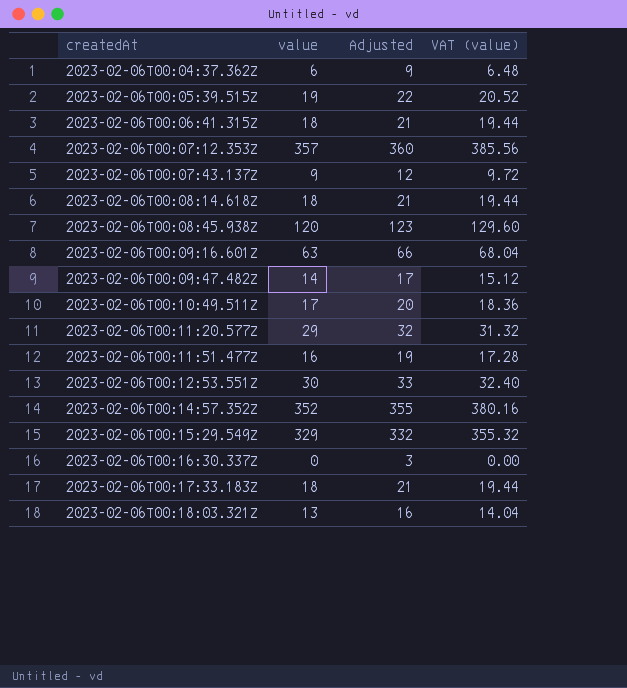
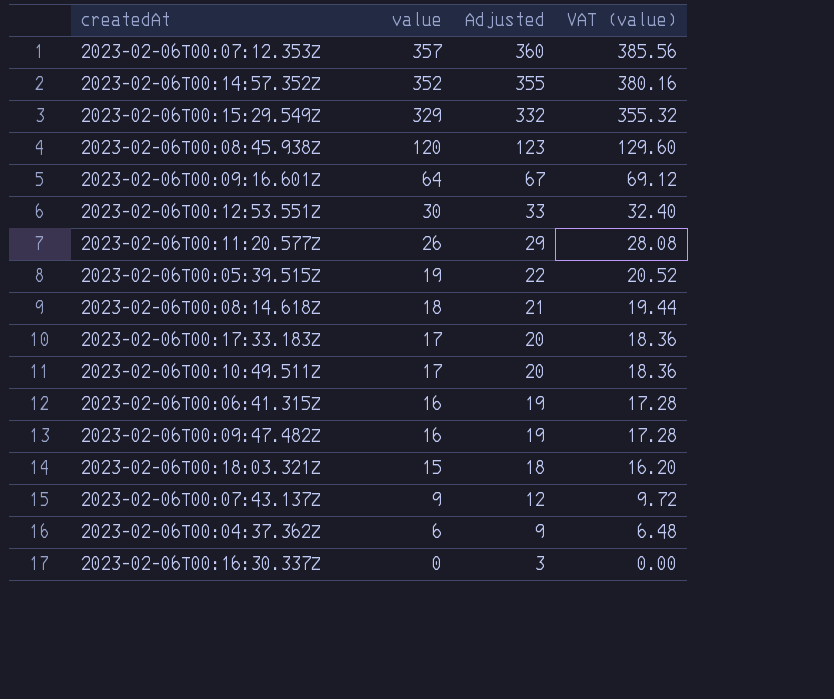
row order: createdAt ascending -> value descending
row 2023-02-06T00:11:51.477Z: 16 | 19 | 17.28 -> none
2023-02-06T00:09:16.601Z | value: 63 -> 64
2023-02-06T00:09:16.601Z | Adjusted: 66 -> 67
2023-02-06T00:09:16.601Z | VAT (value): 68.04 -> 69.12
2023-02-06T00:11:20.577Z | value: 29 -> 26
2023-02-06T00:11:20.577Z | Adjusted: 32 -> 29
2023-02-06T00:11:20.577Z | VAT (value): 31.32 -> 28.08
2023-02-06T00:17:33.183Z | value: 18 -> 17
2023-02-06T00:17:33.183Z | Adjusted: 21 -> 20
2023-02-06T00:17:33.183Z | VAT (value): 19.44 -> 18.36
2023-02-06T00:06:41.315Z | value: 18 -> 16
2023-02-06T00:06:41.315Z | Adjusted: 21 -> 19
2023-02-06T00:06:41.315Z | VAT (value): 19.44 -> 17.28
2023-02-06T00:09:47.482Z | value: 14 -> 16
2023-02-06T00:09:47.482Z | Adjusted: 17 -> 19
2023-02-06T00:09:47.482Z | VAT (value): 15.12 -> 17.28
2023-02-06T00:18:03.321Z | value: 13 -> 15
2023-02-06T00:18:03.321Z | Adjusted: 16 -> 18
2023-02-06T00:18:03.321Z | VAT (value): 14.04 -> 16.20

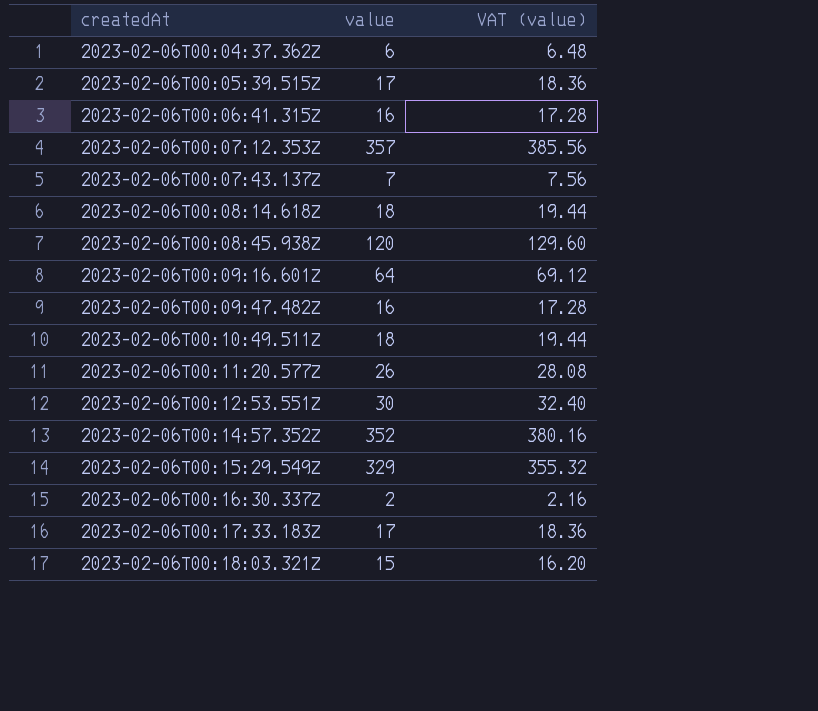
row order: value descending -> createdAt ascending
column Adjusted | formula: [value] + 3 -> none
2023-02-06T00:05:39.515Z | value: 19 -> 17
2023-02-06T00:05:39.515Z | VAT (value): 20.52 -> 18.36
2023-02-06T00:07:43.137Z | value: 9 -> 7
2023-02-06T00:07:43.137Z | VAT (value): 9.72 -> 7.56
2023-02-06T00:10:49.511Z | value: 17 -> 18
2023-02-06T00:10:49.511Z | VAT (value): 18.36 -> 19.44
2023-02-06T00:16:30.337Z | value: 0 -> 2
2023-02-06T00:16:30.337Z | VAT (value): 0.00 -> 2.16

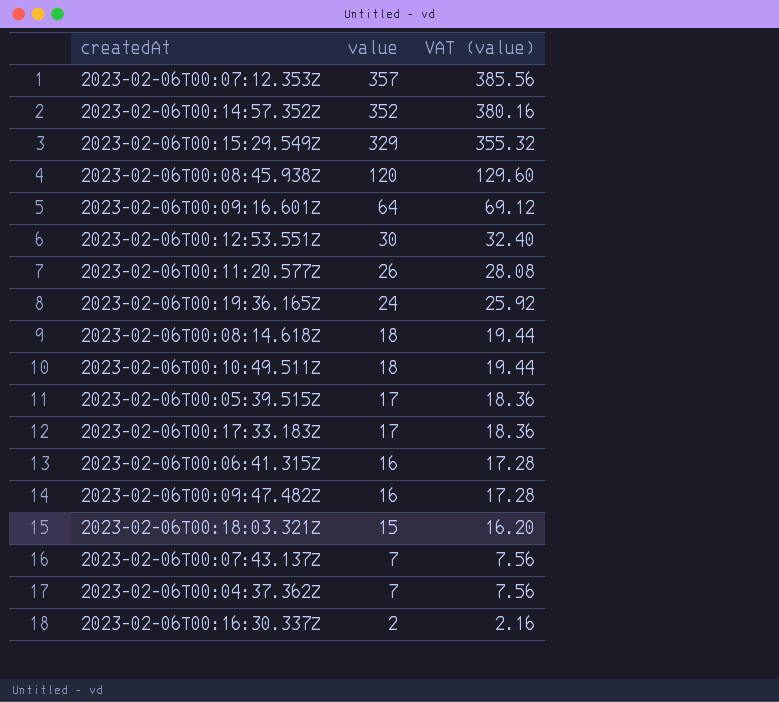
row order: createdAt ascending -> value descending
row 2023-02-06T00:19:36.165Z: none -> 24 | 25.92
2023-02-06T00:04:37.362Z | value: 6 -> 7
2023-02-06T00:04:37.362Z | VAT (value): 6.48 -> 7.56

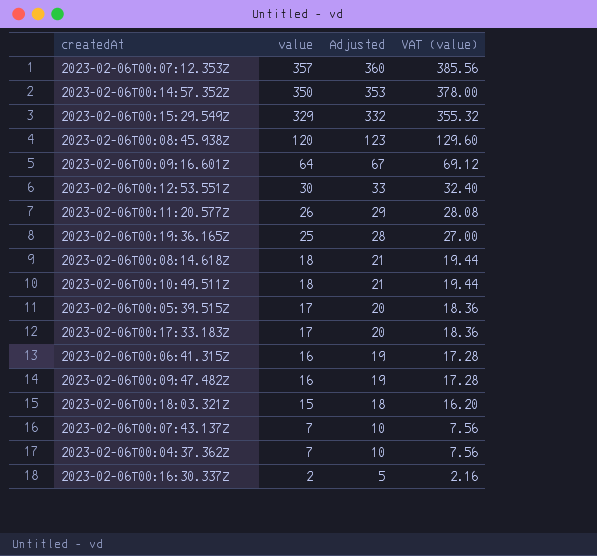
column Adjusted | formula: none -> [value] + 3
2023-02-06T00:14:57.352Z | value: 352 -> 350
2023-02-06T00:14:57.352Z | VAT (value): 380.16 -> 378.00
2023-02-06T00:19:36.165Z | value: 24 -> 25
2023-02-06T00:19:36.165Z | VAT (value): 25.92 -> 27.00

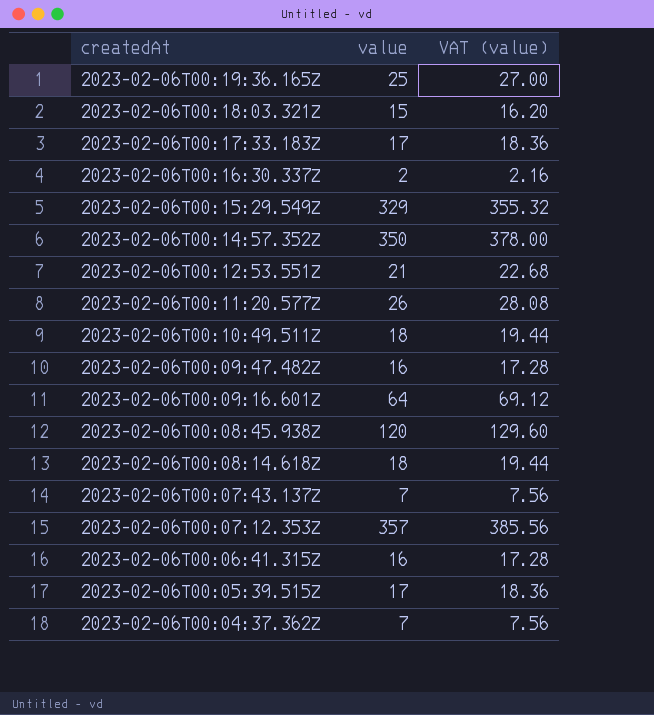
row order: value descending -> createdAt descending
column Adjusted | formula: [value] + 3 -> none
2023-02-06T00:12:53.551Z | value: 30 -> 21
2023-02-06T00:12:53.551Z | VAT (value): 32.40 -> 22.68

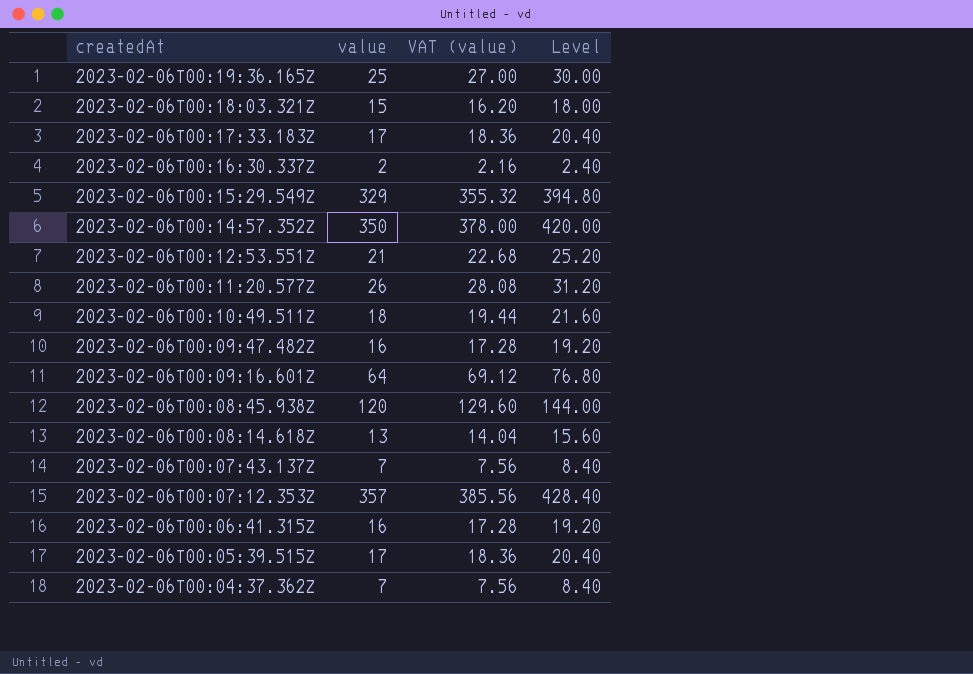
column Level | formula: none -> [value] * 1.2
2023-02-06T00:08:14.618Z | value: 18 -> 13
2023-02-06T00:08:14.618Z | VAT (value): 19.44 -> 14.04

